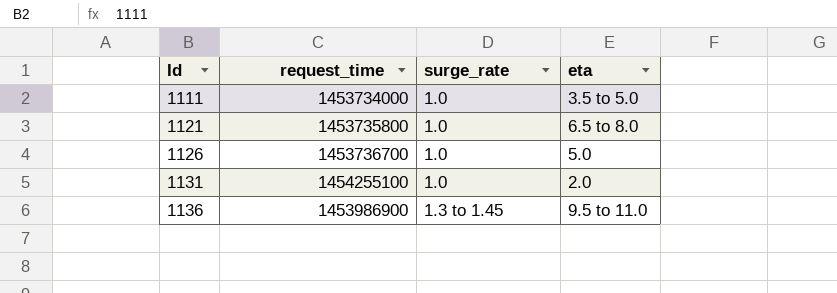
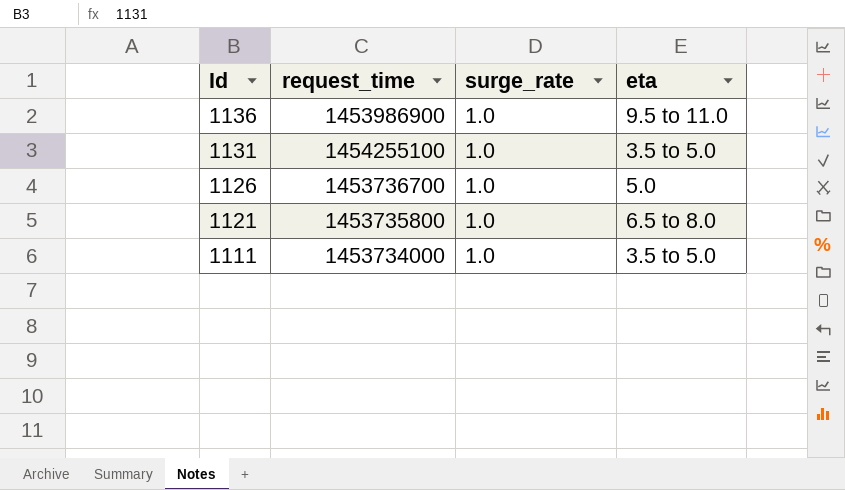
row order: Id ascending -> Id descending
1136 | surge_rate: 1.3 to 1.45 -> 1.0
1131 | eta: 2.0 -> 3.5 to 5.0

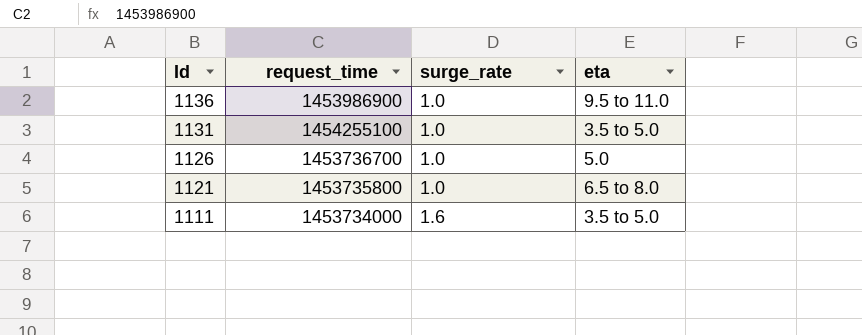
1111 | surge_rate: 1.0 -> 1.6

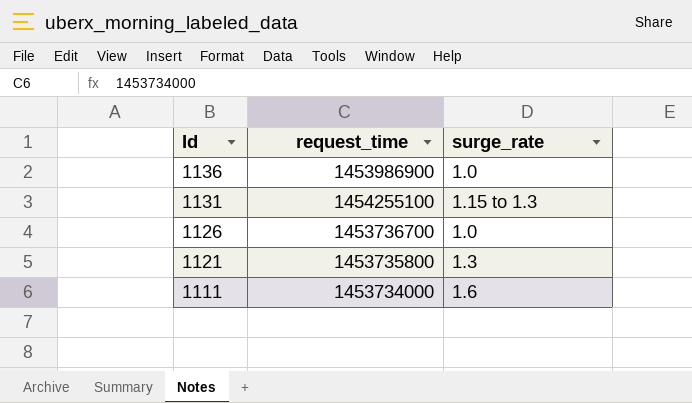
column eta | position: 4 -> none
1131 | surge_rate: 1.0 -> 1.15 to 1.3
1121 | surge_rate: 1.0 -> 1.3

